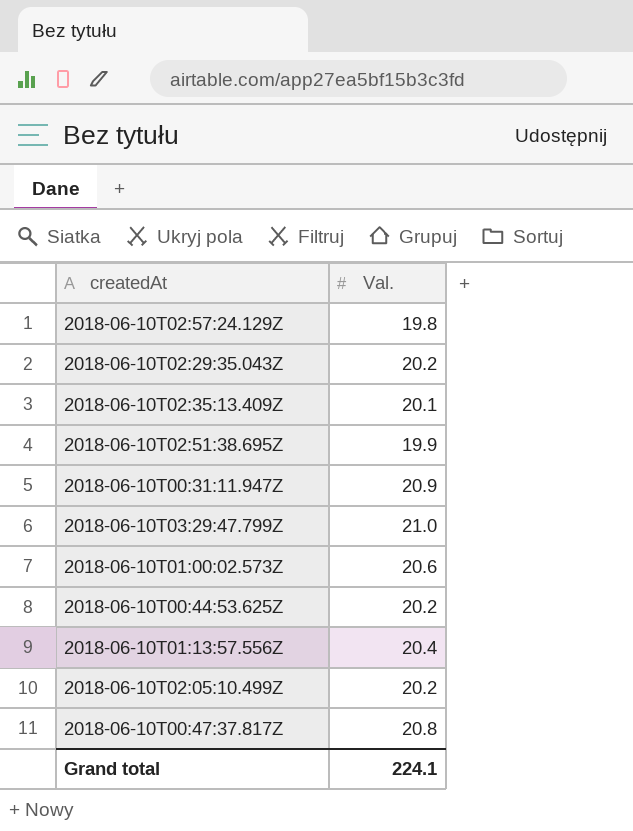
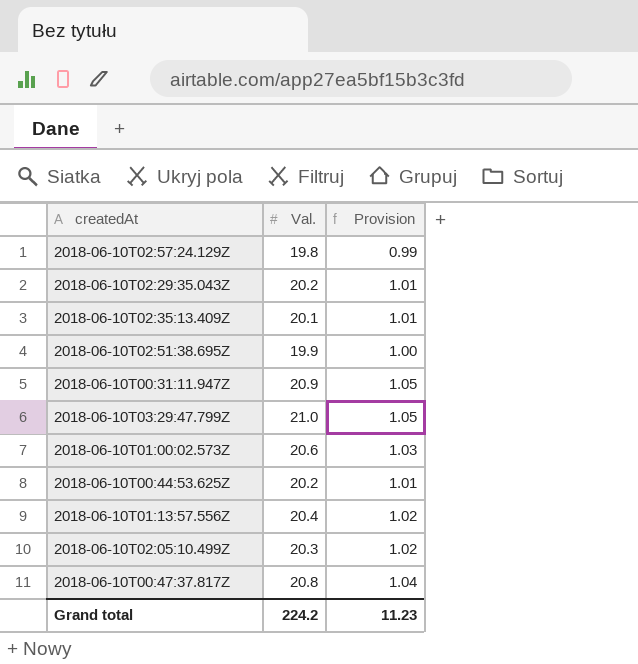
column Provision | formula: none -> [Val.] * 0.05
2018-06-10T02:05:10.499Z | Val.: 20.2 -> 20.3
Grand total | Val.: 224.1 -> 224.2

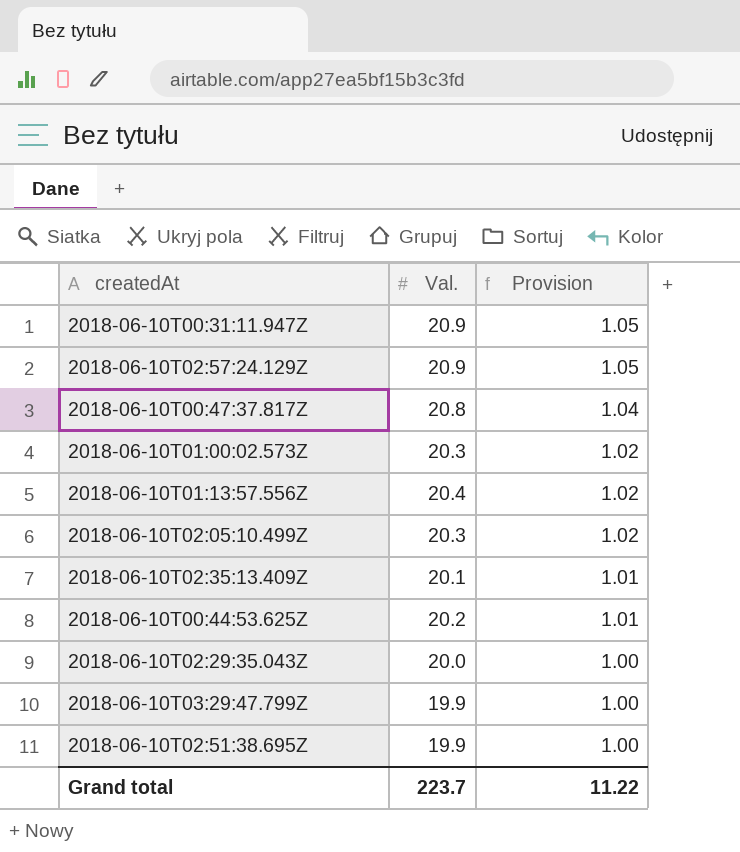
row order: none -> Provision descending
2018-06-10T02:57:24.129Z | Val.: 19.8 -> 20.9
2018-06-10T02:57:24.129Z | Provision: 0.99 -> 1.05
2018-06-10T01:00:02.573Z | Val.: 20.6 -> 20.3
2018-06-10T01:00:02.573Z | Provision: 1.03 -> 1.02
2018-06-10T02:29:35.043Z | Val.: 20.2 -> 20.0
2018-06-10T02:29:35.043Z | Provision: 1.01 -> 1.00
2018-06-10T03:29:47.799Z | Val.: 21.0 -> 19.9
2018-06-10T03:29:47.799Z | Provision: 1.05 -> 1.00
Grand total | Val.: 224.2 -> 223.7
Grand total | Provision: 11.23 -> 11.22

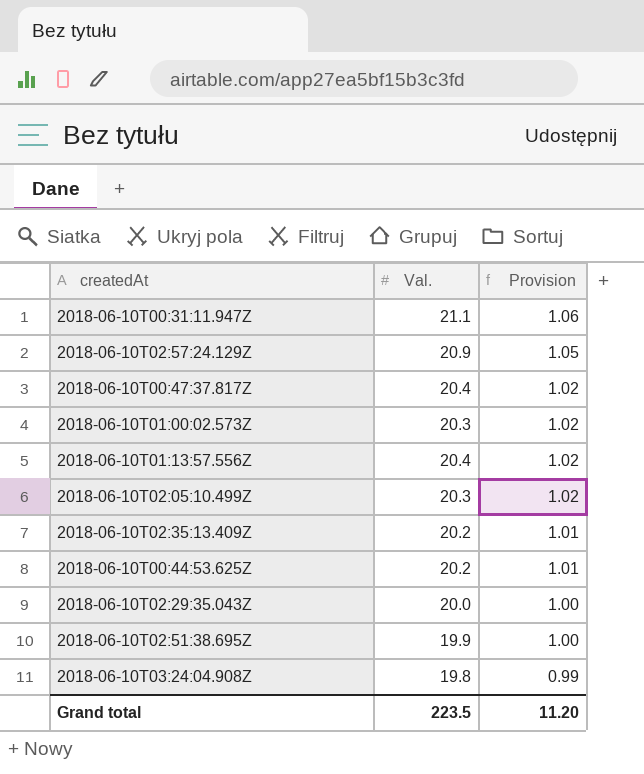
row 2018-06-10T03:29:47.799Z: 19.9 | 1.00 -> none
2018-06-10T00:31:11.947Z | Val.: 20.9 -> 21.1
2018-06-10T00:31:11.947Z | Provision: 1.05 -> 1.06
2018-06-10T00:47:37.817Z | Val.: 20.8 -> 20.4
2018-06-10T00:47:37.817Z | Provision: 1.04 -> 1.02
2018-06-10T02:35:13.409Z | Val.: 20.1 -> 20.2
row 2018-06-10T03:24:04.908Z: none -> 19.8 | 0.99
Grand total | Val.: 223.7 -> 223.5
Grand total | Provision: 11.22 -> 11.20

